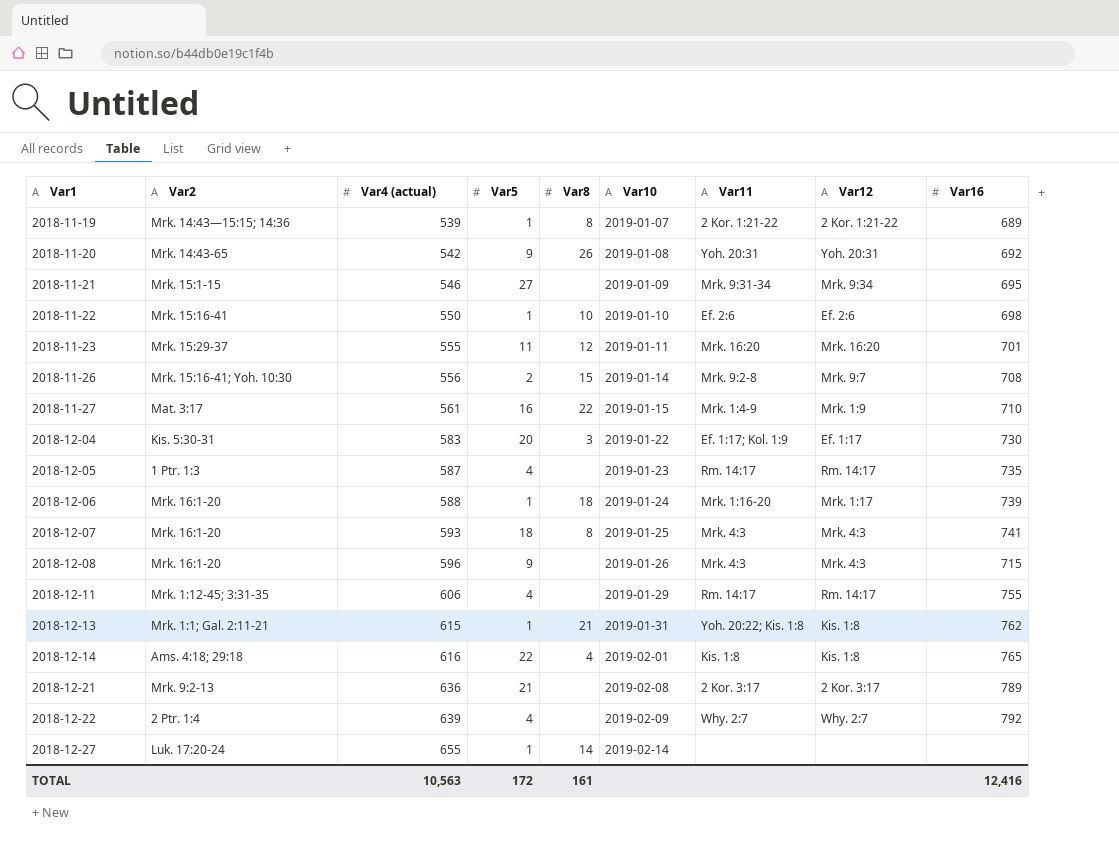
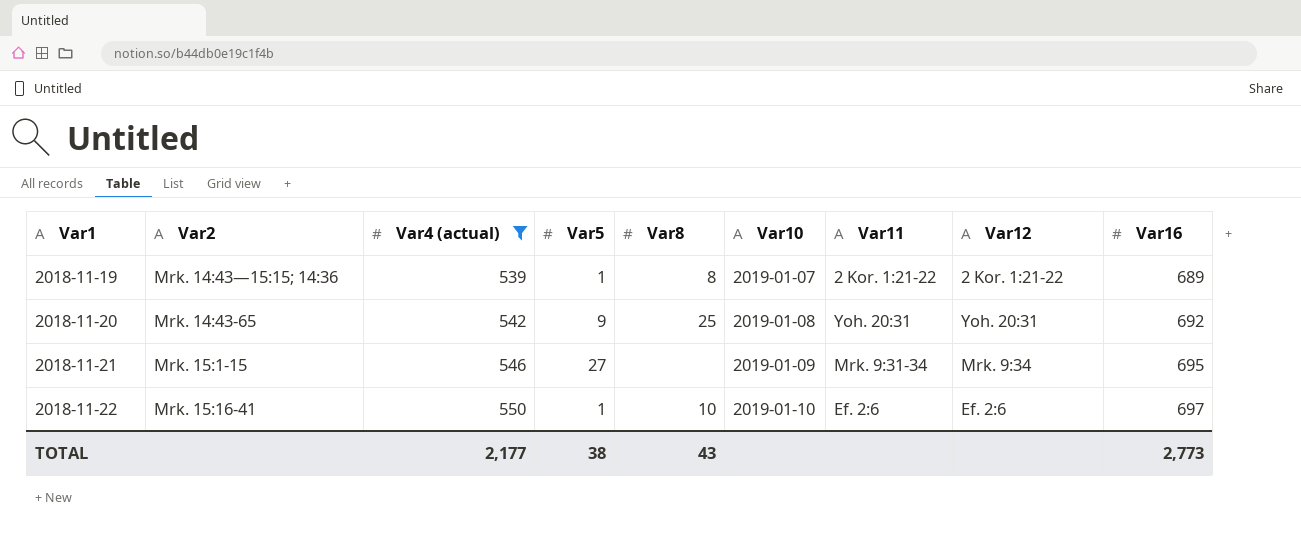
filter: none -> Var4 (actual) <= 550
2018-11-20 | Var8: 26 -> 25
2018-11-22 | Var16: 698 -> 697
TOTAL | Var4 (actual): 10,563 -> 2,177
TOTAL | Var5: 172 -> 38
TOTAL | Var8: 161 -> 43
TOTAL | Var16: 12,416 -> 2,773

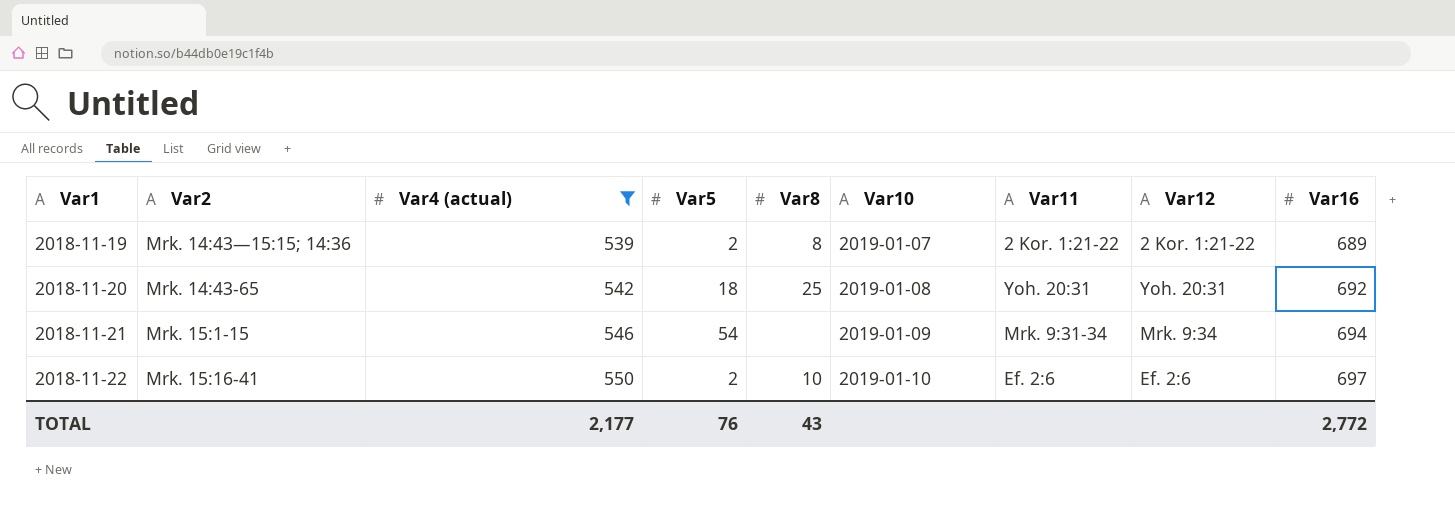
2018-11-19 | Var5: 1 -> 2
2018-11-20 | Var5: 9 -> 18
2018-11-21 | Var5: 27 -> 54
2018-11-21 | Var16: 695 -> 694
2018-11-22 | Var5: 1 -> 2
TOTAL | Var5: 38 -> 76
TOTAL | Var16: 2,773 -> 2,772

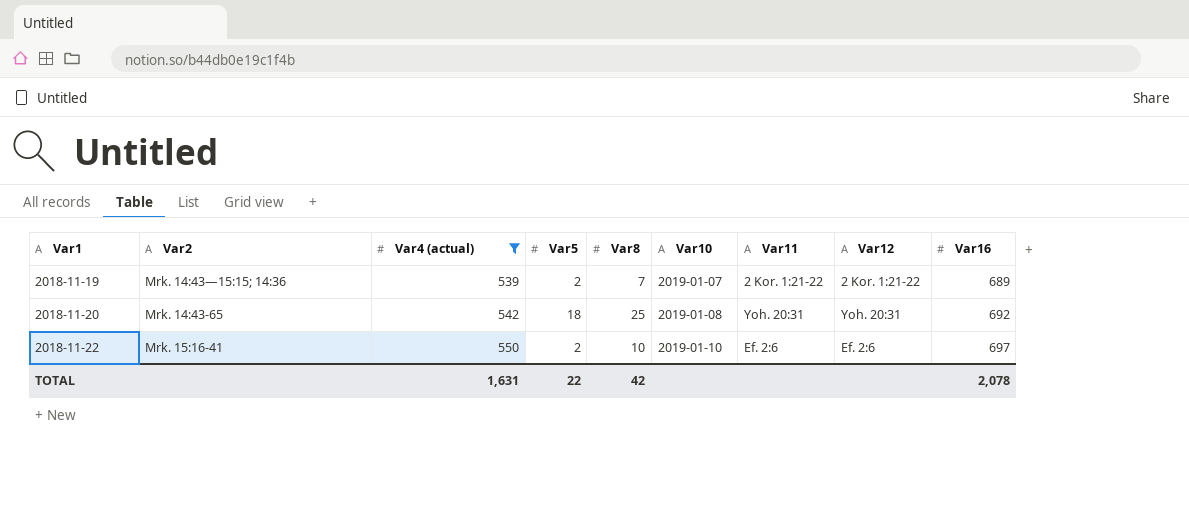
row 2018-11-21: Mrk. 15:1-15 | 546 | 54 | none | 2019-01-09 | Mrk. 9:31-34 | Mrk. 9:34 | 694 -> none
2018-11-19 | Var8: 8 -> 7
TOTAL | Var4 (actual): 2,177 -> 1,631
TOTAL | Var5: 76 -> 22
TOTAL | Var8: 43 -> 42
TOTAL | Var16: 2,772 -> 2,078

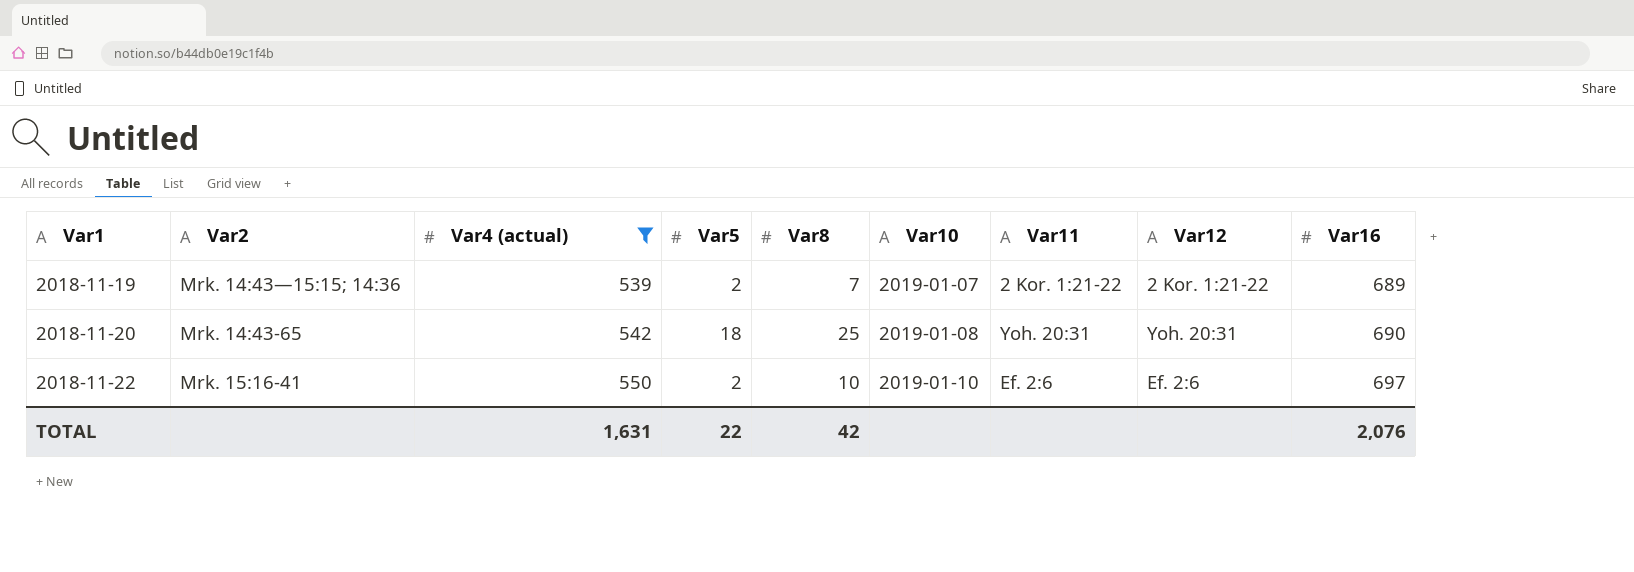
2018-11-20 | Var16: 692 -> 690
TOTAL | Var16: 2,078 -> 2,076

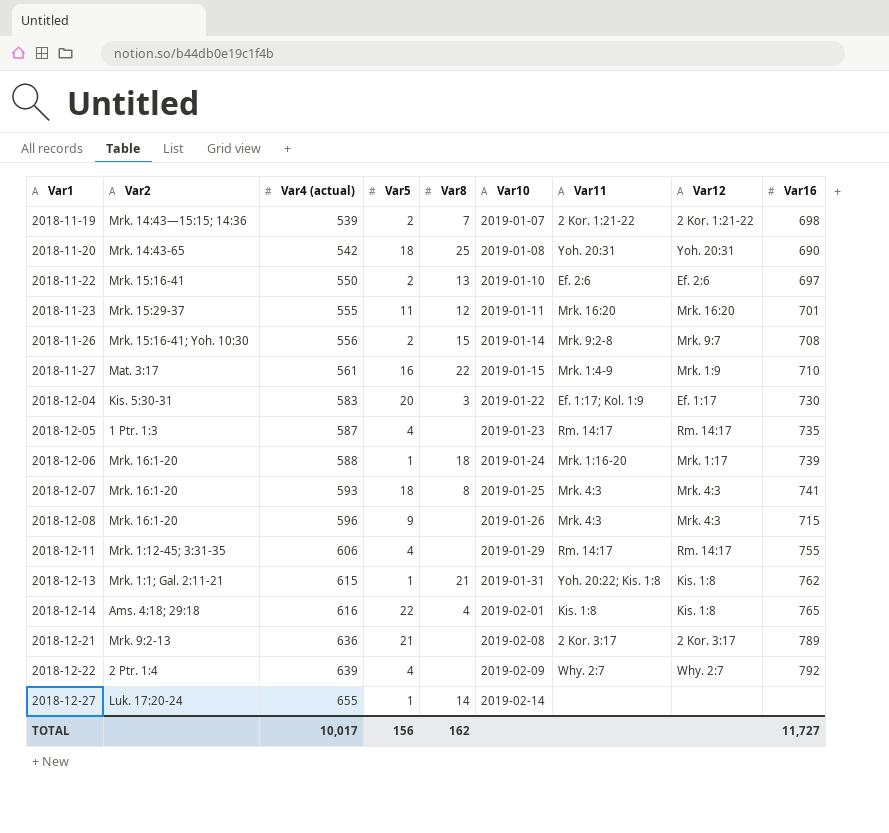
filter: Var4 (actual) <= 550 -> none
2018-11-19 | Var16: 689 -> 698
2018-11-22 | Var8: 10 -> 13
TOTAL | Var4 (actual): 1,631 -> 10,017
TOTAL | Var5: 22 -> 156
TOTAL | Var8: 42 -> 162
TOTAL | Var16: 2,076 -> 11,727

